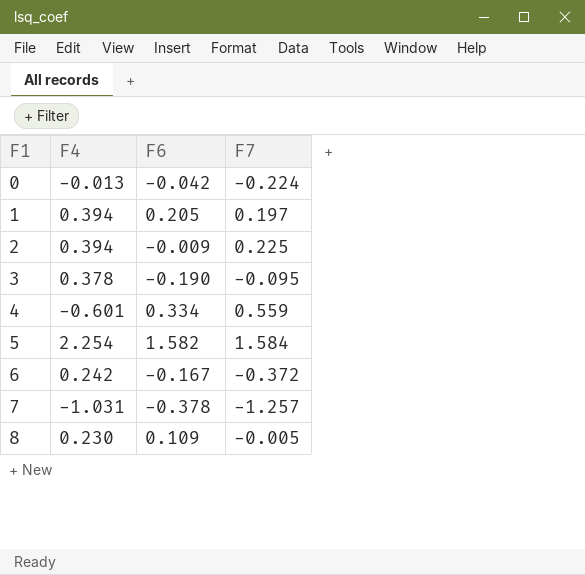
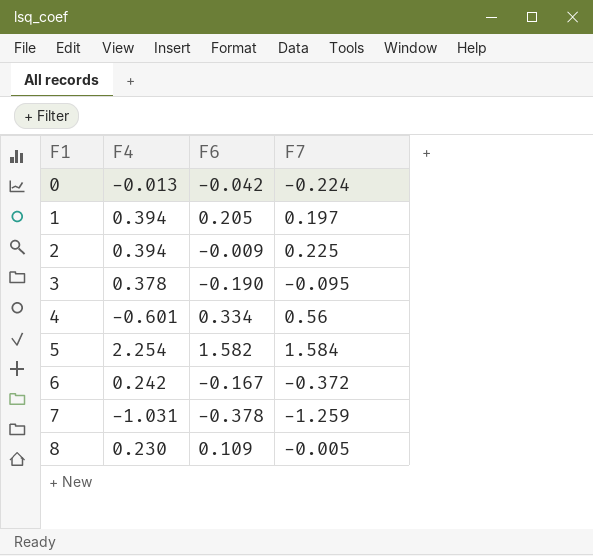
4 | F7: 0.559 -> 0.56
7 | F7: -1.257 -> -1.259

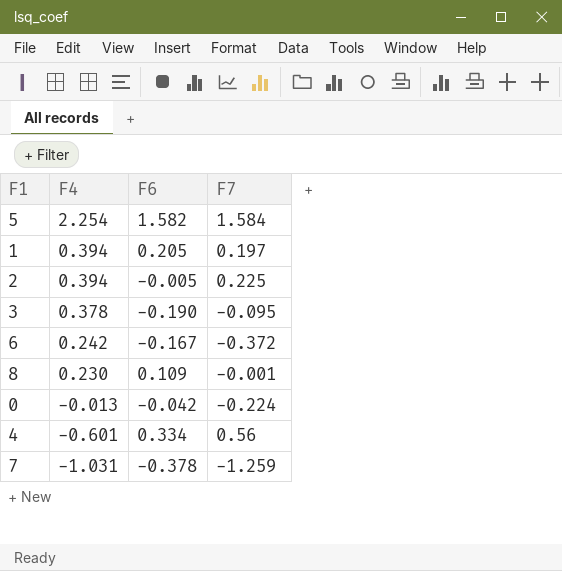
row order: F1 ascending -> F4 descending
2 | F6: -0.009 -> -0.005
8 | F7: -0.005 -> -0.001

